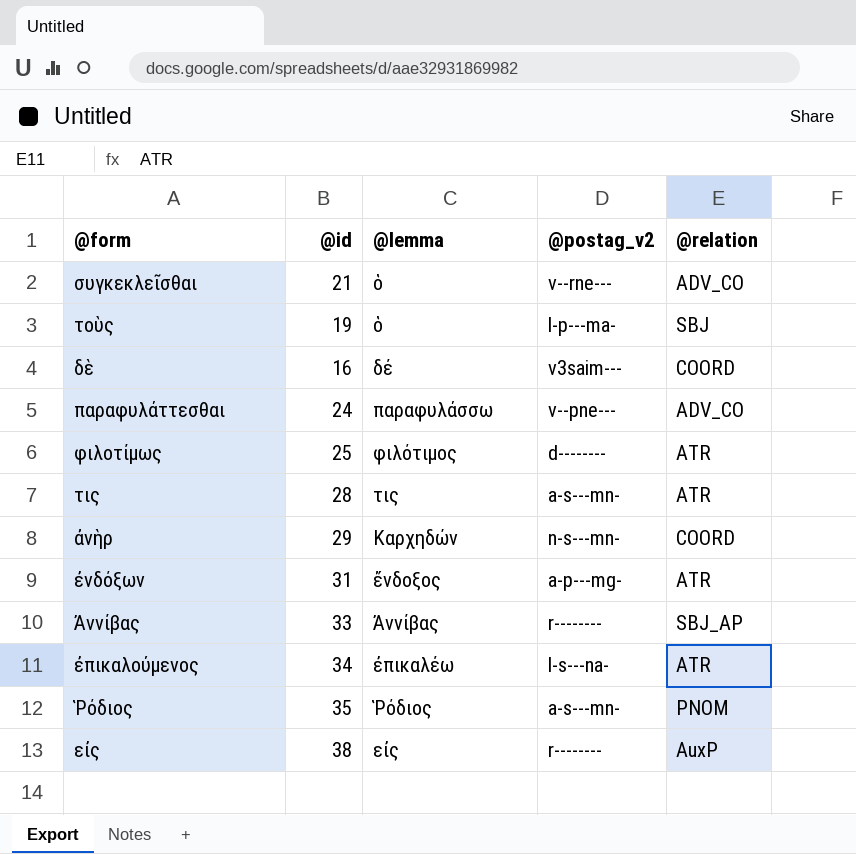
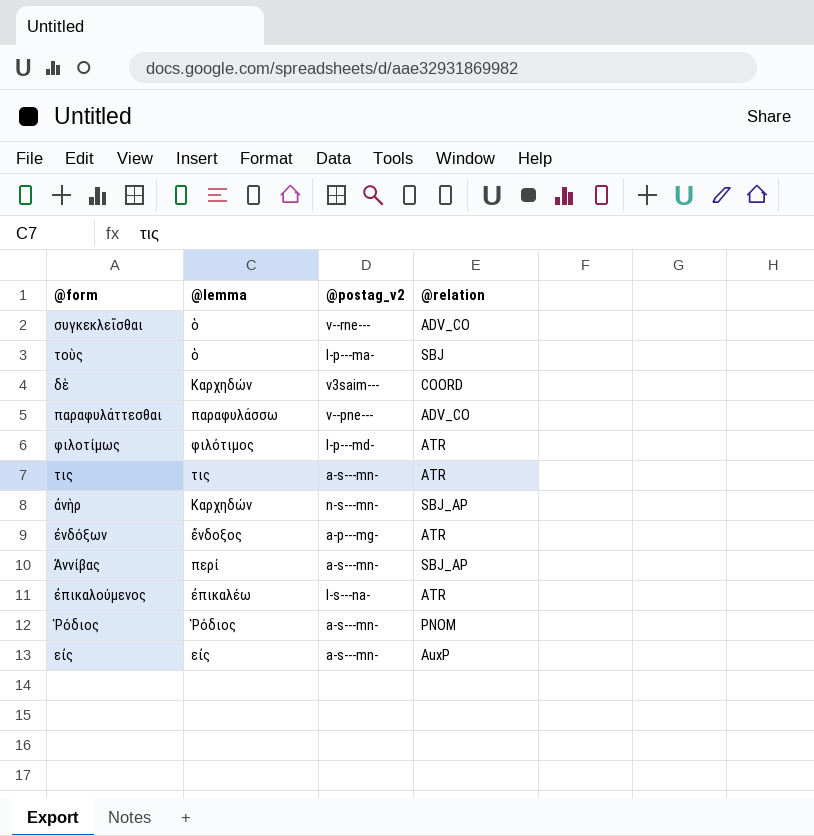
column @id | position: 2 -> none
δὲ | @lemma: δέ -> Καρχηδών
φιλοτίμως | @postag_v2: d-------- -> l-p---md-
ἀνὴρ | @relation: COORD -> SBJ_AP
Ἀννίβας | @lemma: Ἀννίβας -> περί
Ἀννίβας | @postag_v2: r-------- -> a-s---mn-
εἰς | @postag_v2: r-------- -> a-s---mn-

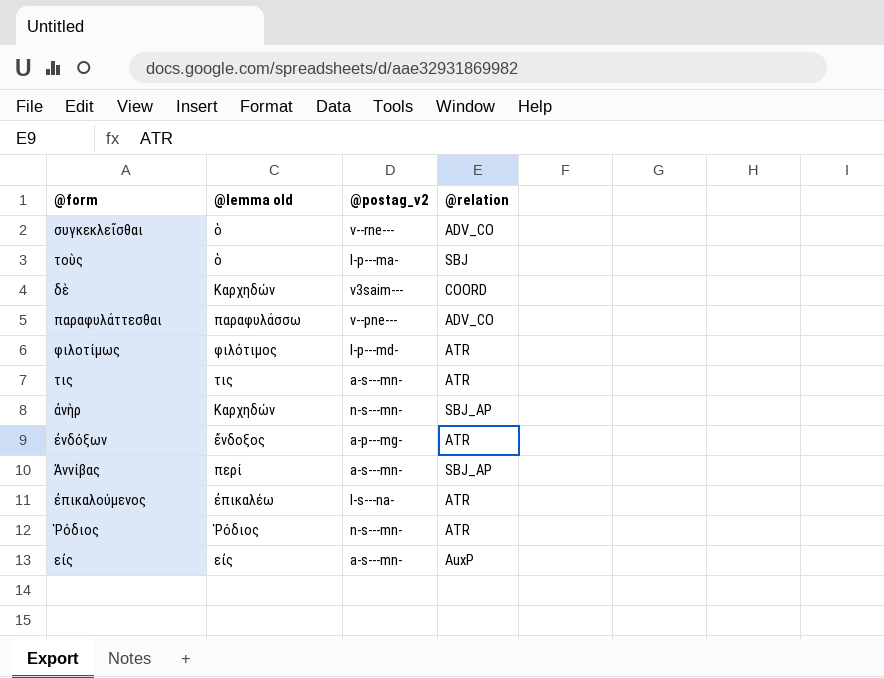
column name: @lemma -> @lemma old
Ῥόδιος | @postag_v2: a-s---mn- -> n-s---mn-
Ῥόδιος | @relation: PNOM -> ATR

